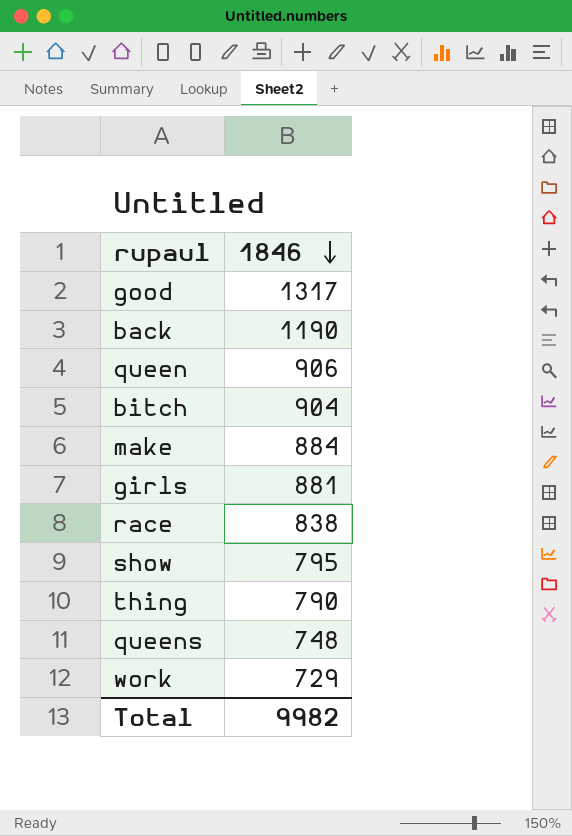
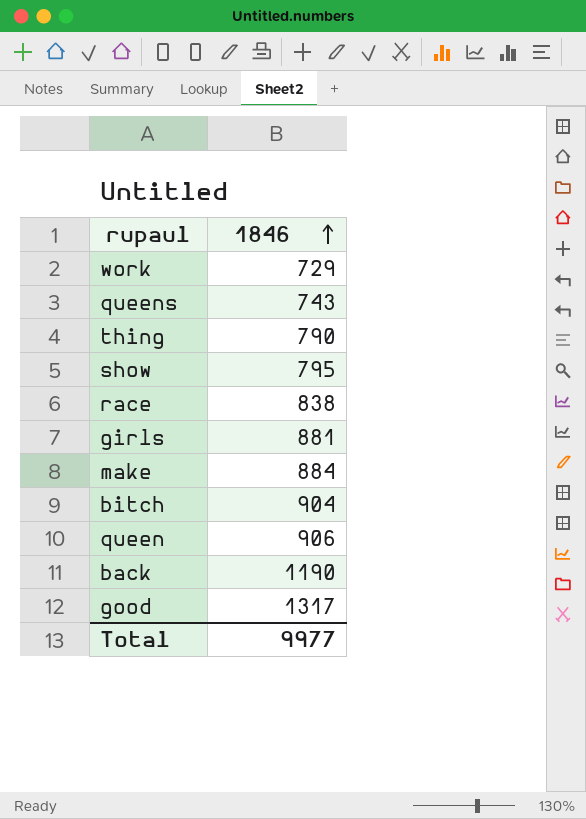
row order: 1846 descending -> 1846 ascending
queens | 1846: 748 -> 743
Total | 1846: 9982 -> 9977

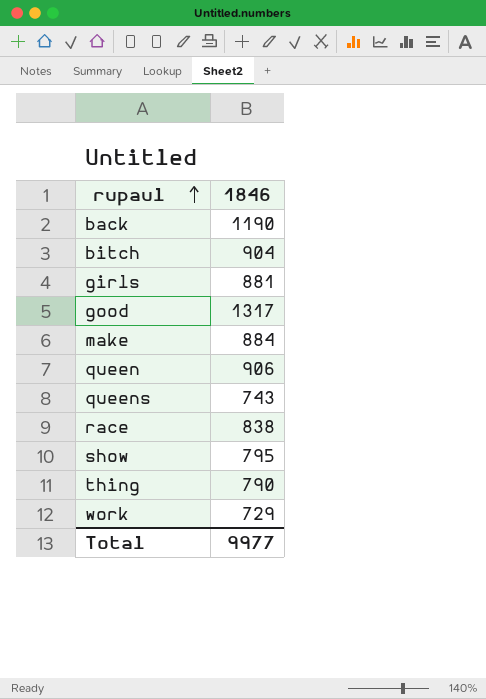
row order: 1846 ascending -> rupaul ascending

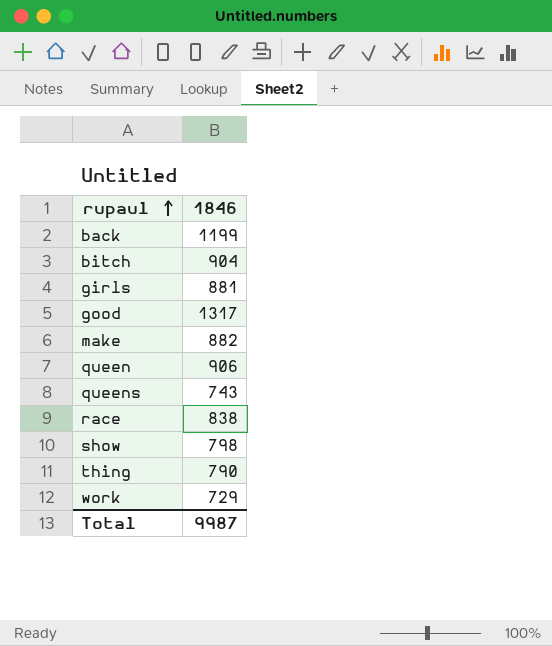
back | 1846: 1190 -> 1199
make | 1846: 884 -> 882
show | 1846: 795 -> 798
Total | 1846: 9977 -> 9987

